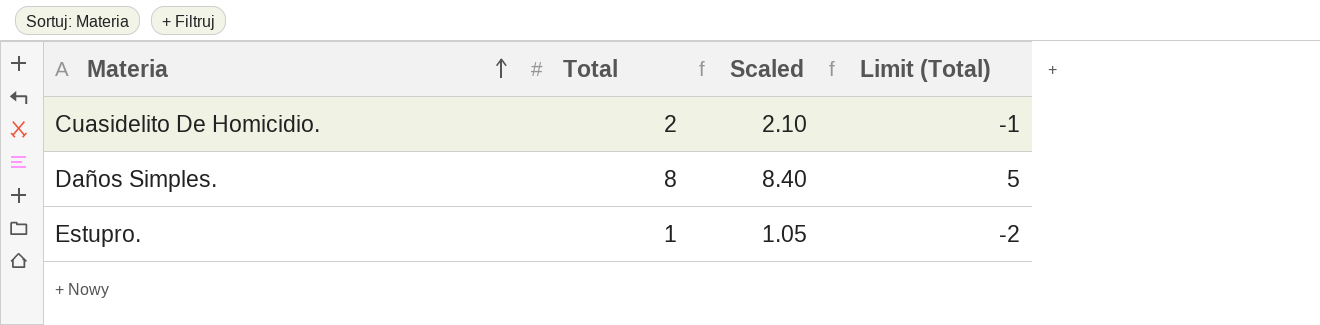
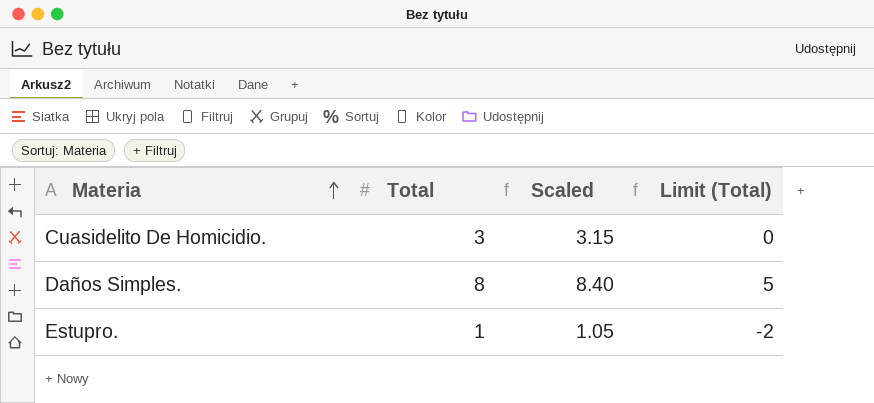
Cuasidelito De Homicidio. | Total: 2 -> 3
Cuasidelito De Homicidio. | Scaled: 2.10 -> 3.15
Cuasidelito De Homicidio. | Limit (Total): -1 -> 0

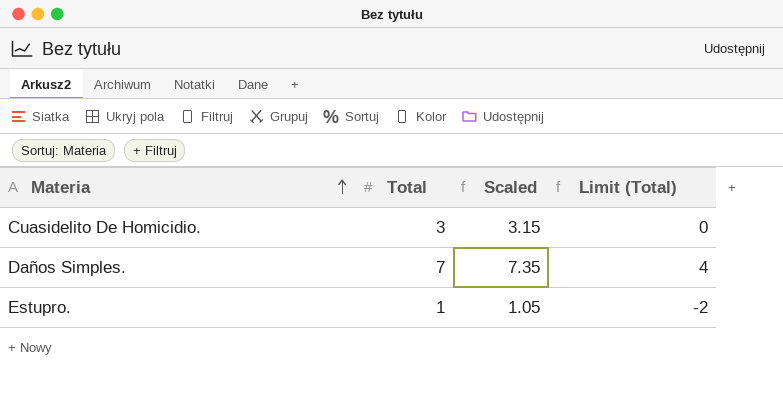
Daños Simples. | Total: 8 -> 7
Daños Simples. | Scaled: 8.40 -> 7.35
Daños Simples. | Limit (Total): 5 -> 4

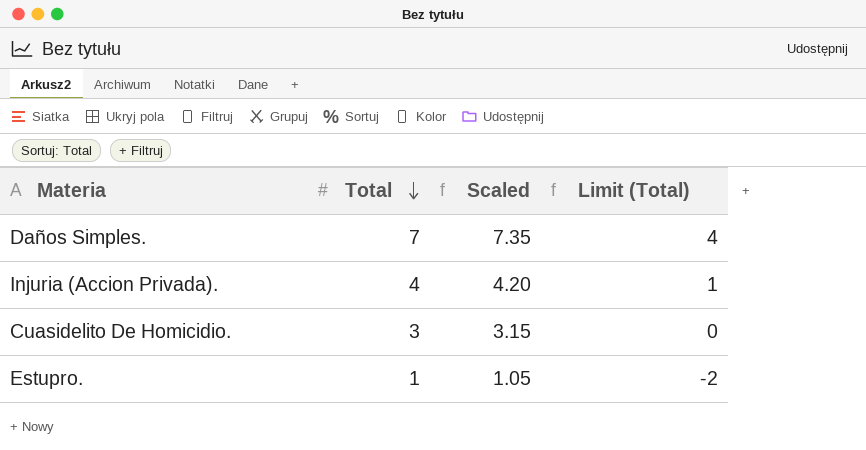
row order: Materia ascending -> Total descending
row Injuria (Accion Privada).: none -> 4 | 4.20 | 1

